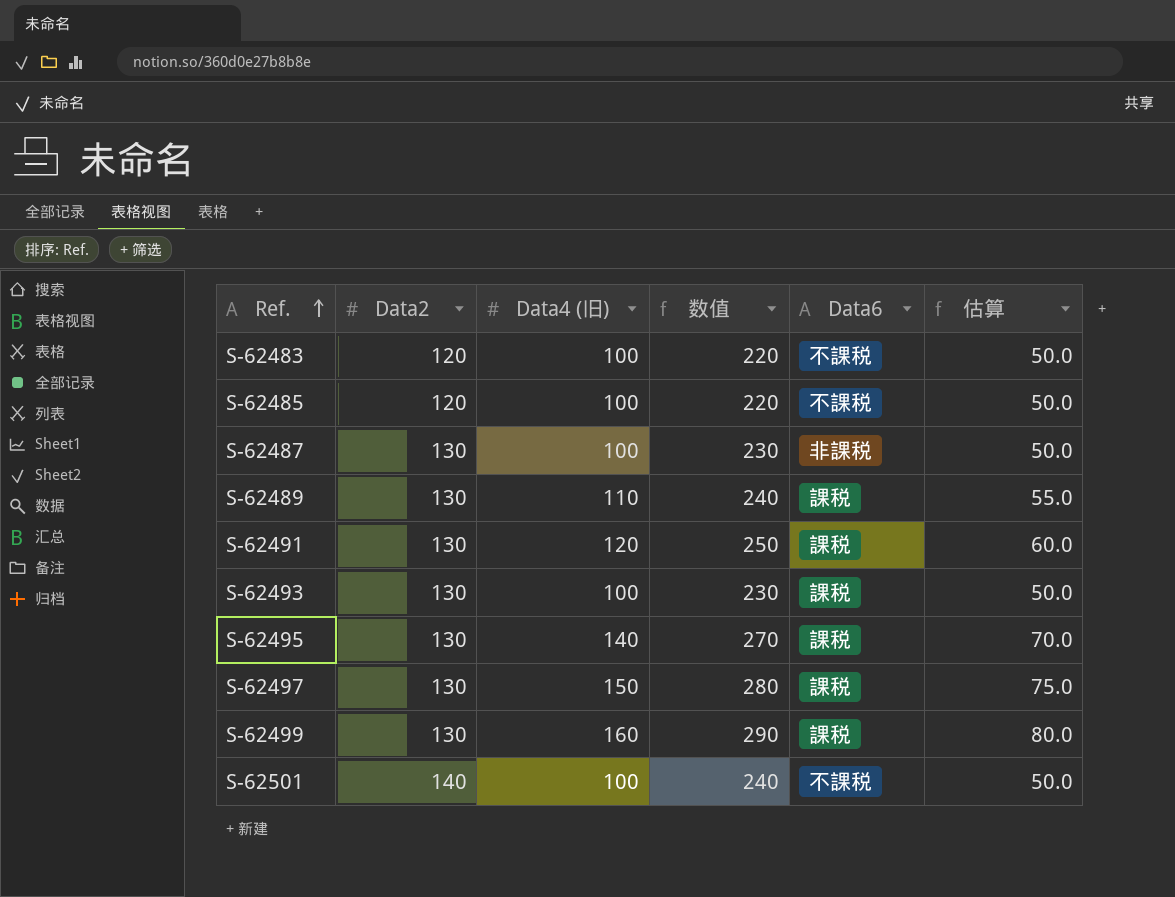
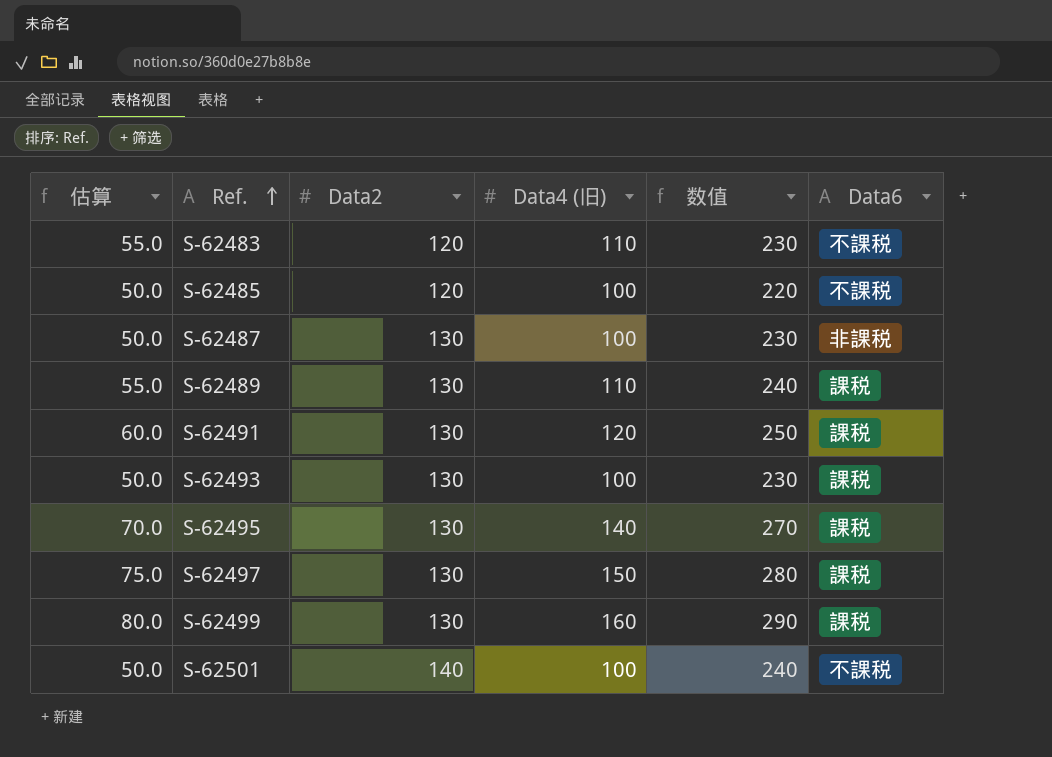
column 估算 | position: 6 -> 1
S-62483 | 估算: 50.0 -> 55.0
S-62483 | Data4 (旧): 100 -> 110
S-62483 | 数值: 220 -> 230

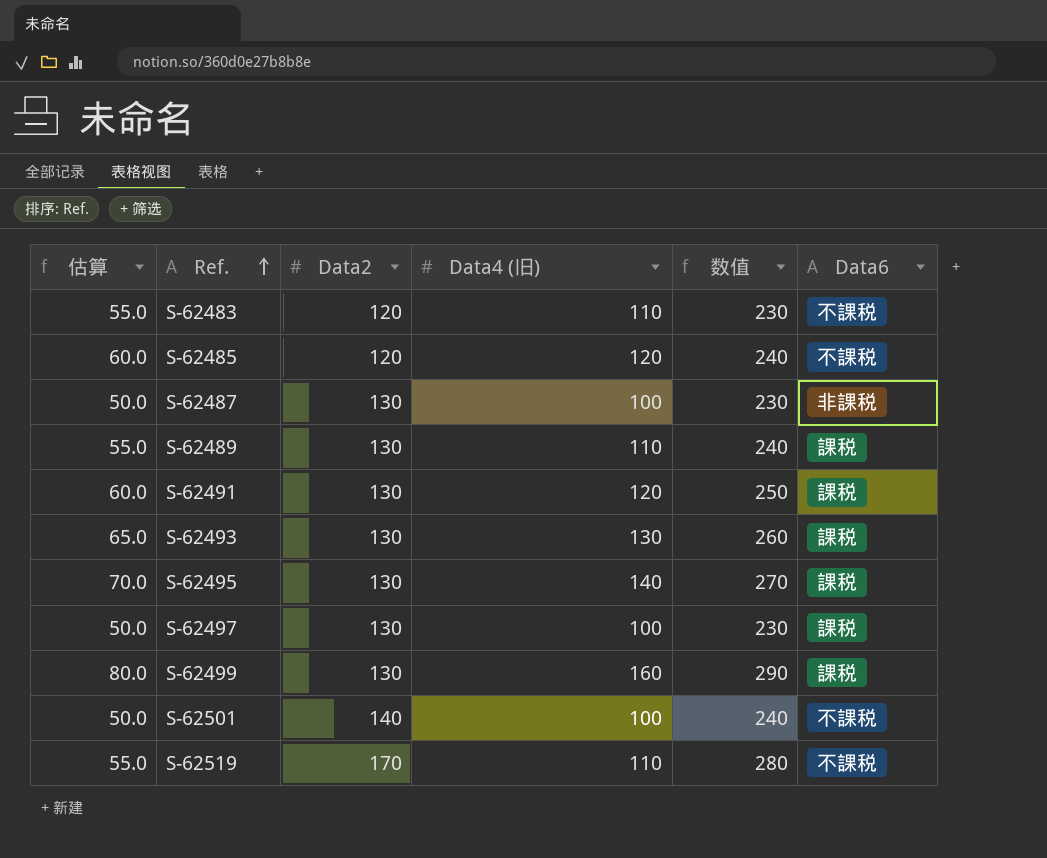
S-62485 | 估算: 50.0 -> 60.0
S-62485 | Data4 (旧): 100 -> 120
S-62485 | 数值: 220 -> 240
S-62493 | 估算: 50.0 -> 65.0
S-62493 | Data4 (旧): 100 -> 130
S-62493 | 数值: 230 -> 260
S-62497 | 估算: 75.0 -> 50.0
S-62497 | Data4 (旧): 150 -> 100
S-62497 | 数值: 280 -> 230
row S-62519: none -> 55.0 | 170 | 110 | 280 | 不課税

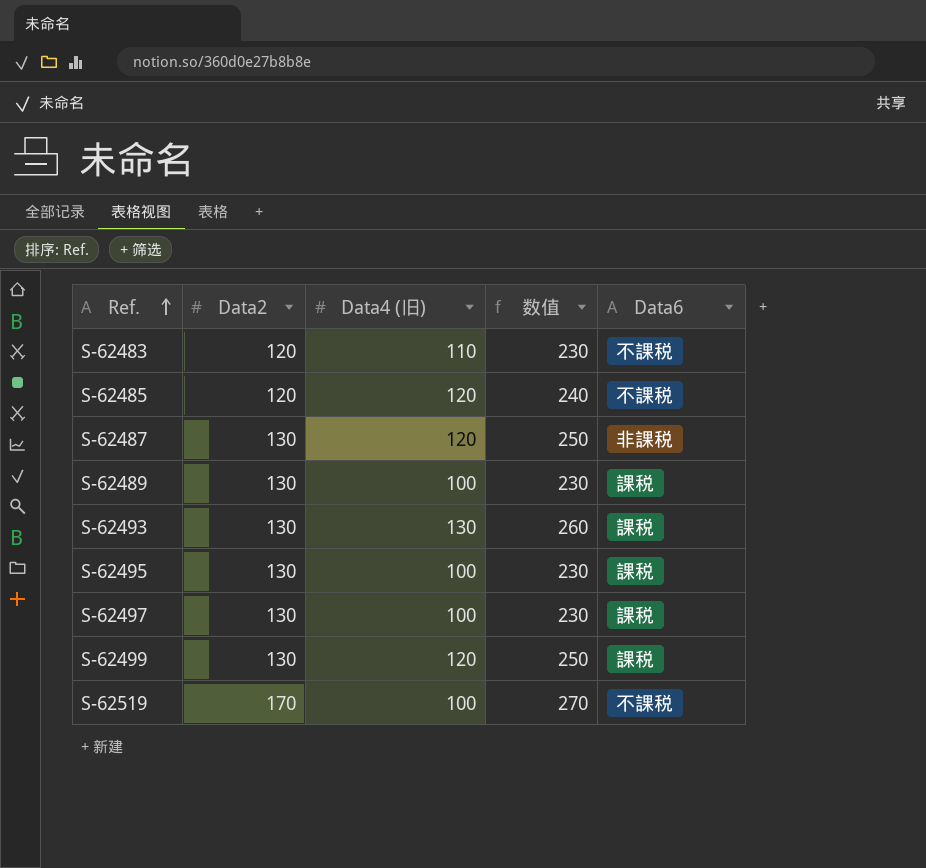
column 估算 | formula: [Data4 (旧)] * 0.5 -> none
row S-62491: 60.0 | 130 | 120 | 250 | 課税 -> none
row S-62501: 50.0 | 140 | 100 | 240 | 不課税 -> none
S-62487 | Data4 (旧): 100 -> 120
S-62487 | 数值: 230 -> 250
S-62489 | Data4 (旧): 110 -> 100
S-62489 | 数值: 240 -> 230
S-62495 | Data4 (旧): 140 -> 100
S-62495 | 数值: 270 -> 230
S-62499 | Data4 (旧): 160 -> 120
S-62499 | 数值: 290 -> 250
S-62519 | Data4 (旧): 110 -> 100
S-62519 | 数值: 280 -> 270

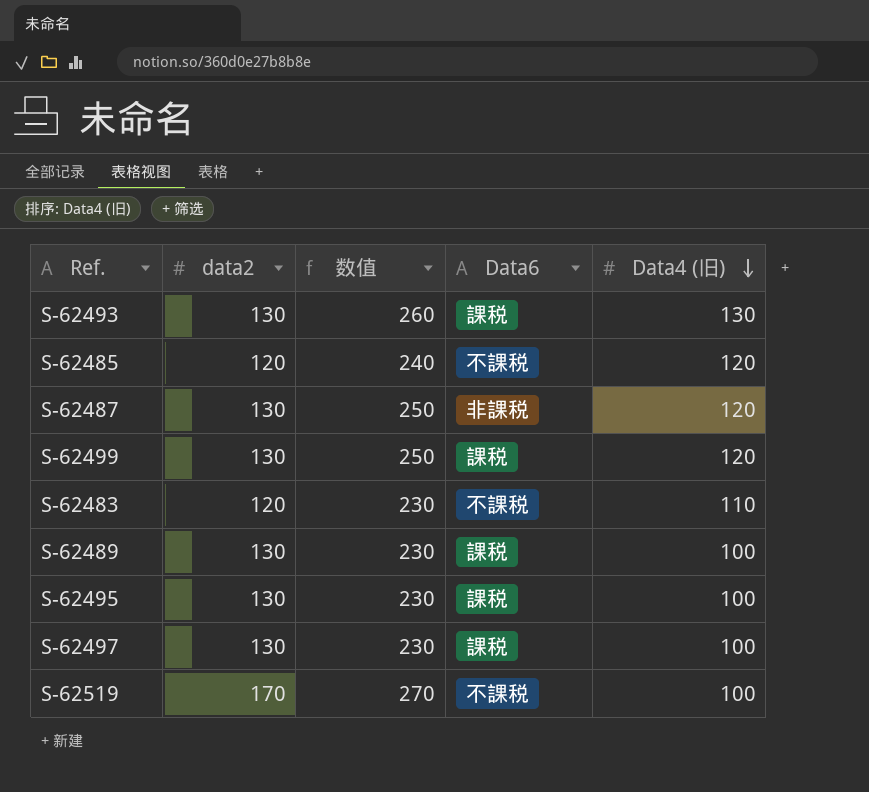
row order: Ref. ascending -> Data4 (旧) descending
column name: Data2 -> data2
column Data4 (旧) | position: 3 -> 5

